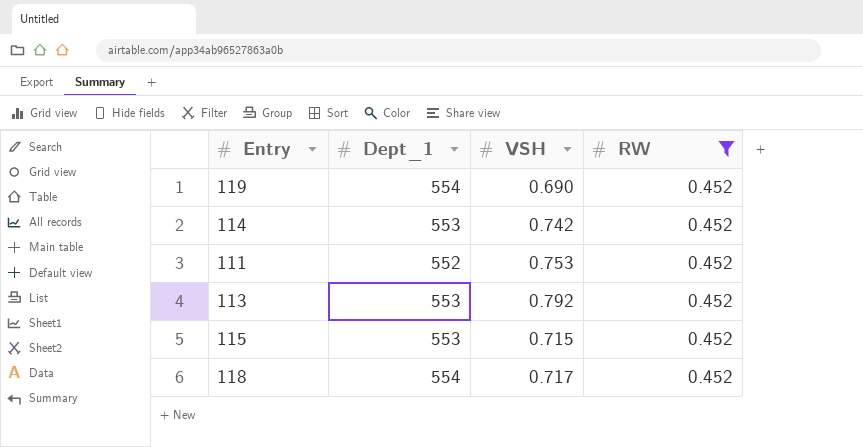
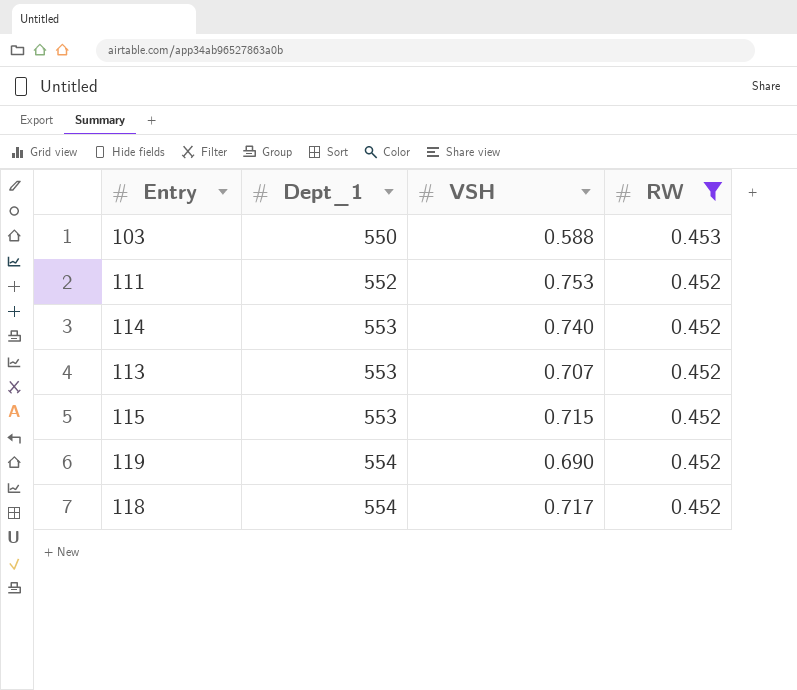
row order: none -> Dept_1 ascending
row 103: none -> 550 | 0.588 | 0.453
114 | VSH: 0.742 -> 0.740
113 | VSH: 0.792 -> 0.707

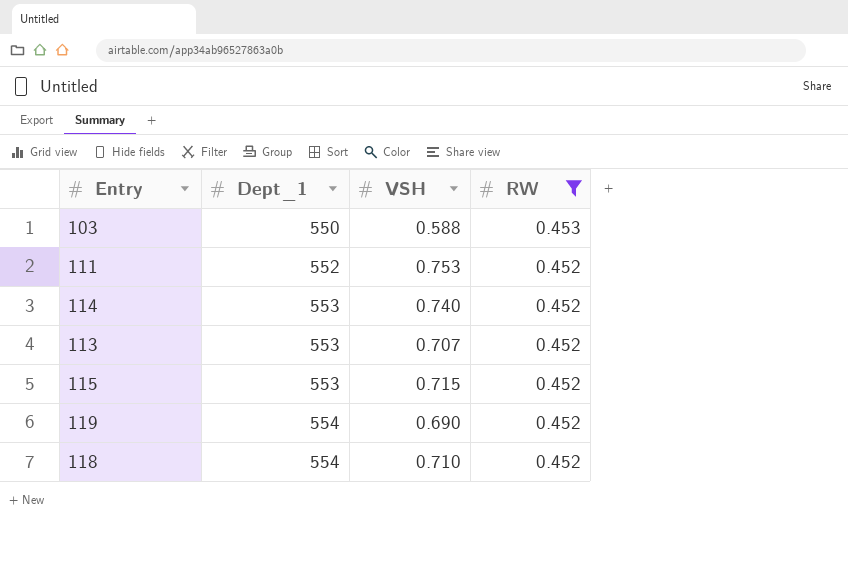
118 | VSH: 0.717 -> 0.710

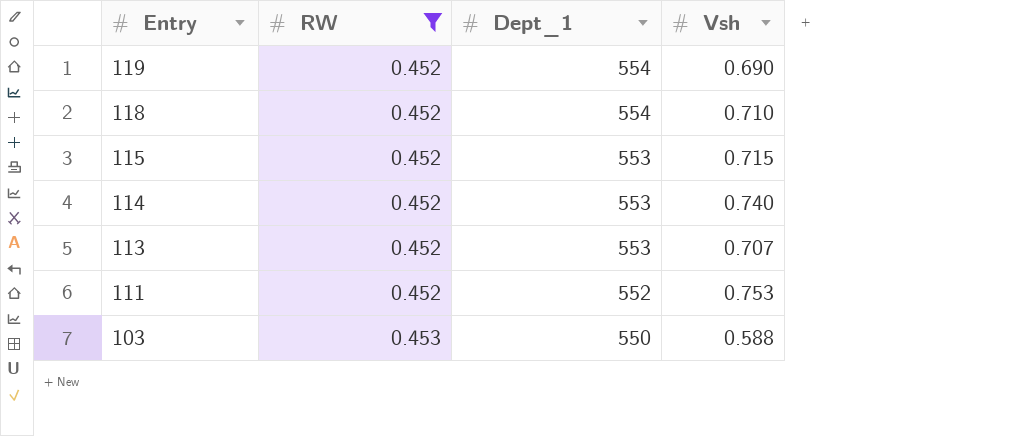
row order: Dept_1 ascending -> Entry descending
column RW | position: 4 -> 2
column name: VSH -> Vsh

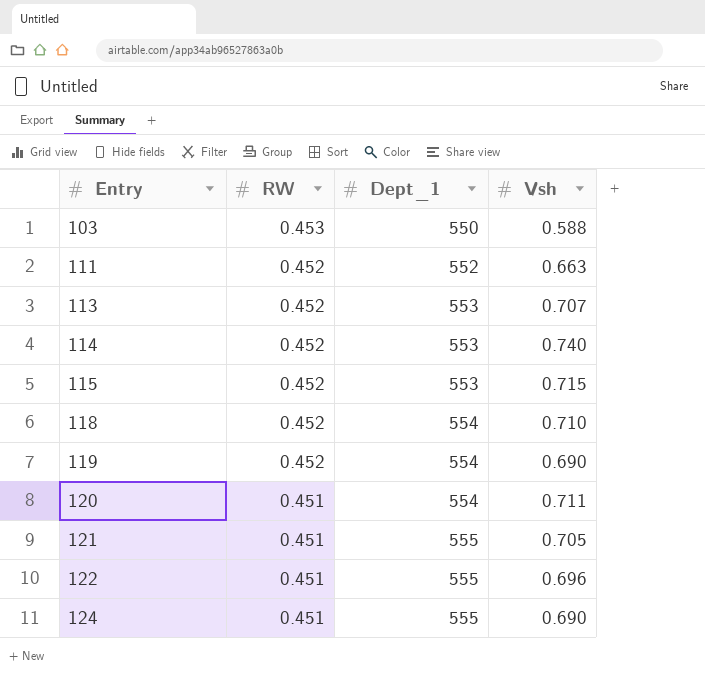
filter: RW != 0.451 -> none
row order: Entry descending -> Entry ascending
111 | Vsh: 0.753 -> 0.663

